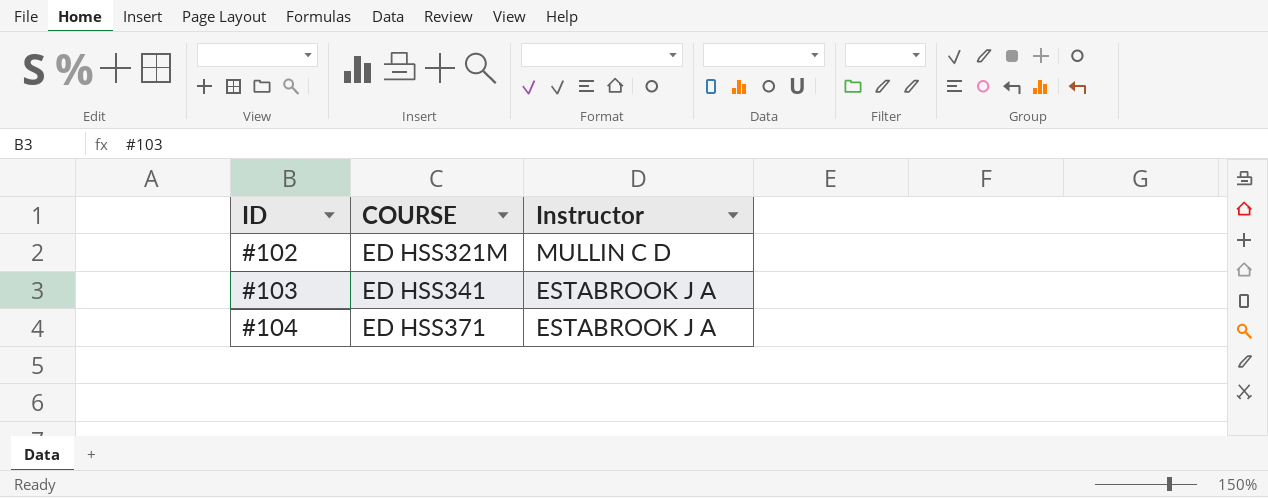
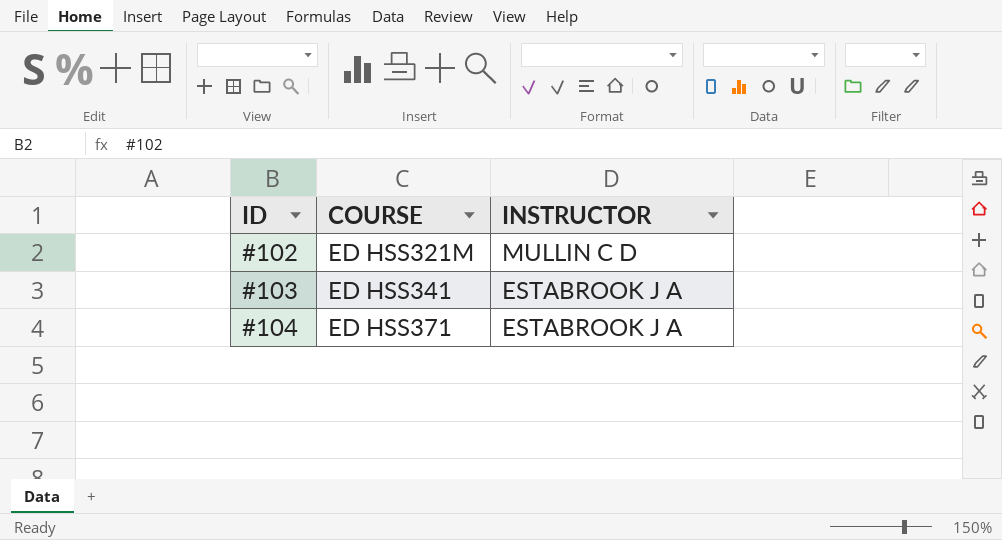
column name: Instructor -> INSTRUCTOR

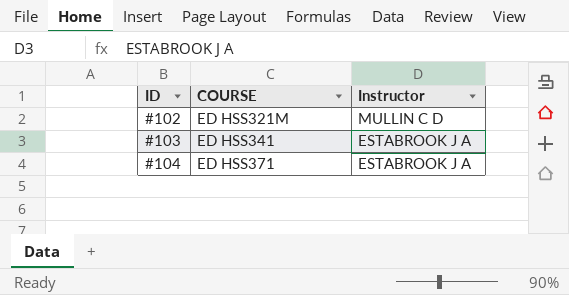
column name: INSTRUCTOR -> Instructor

